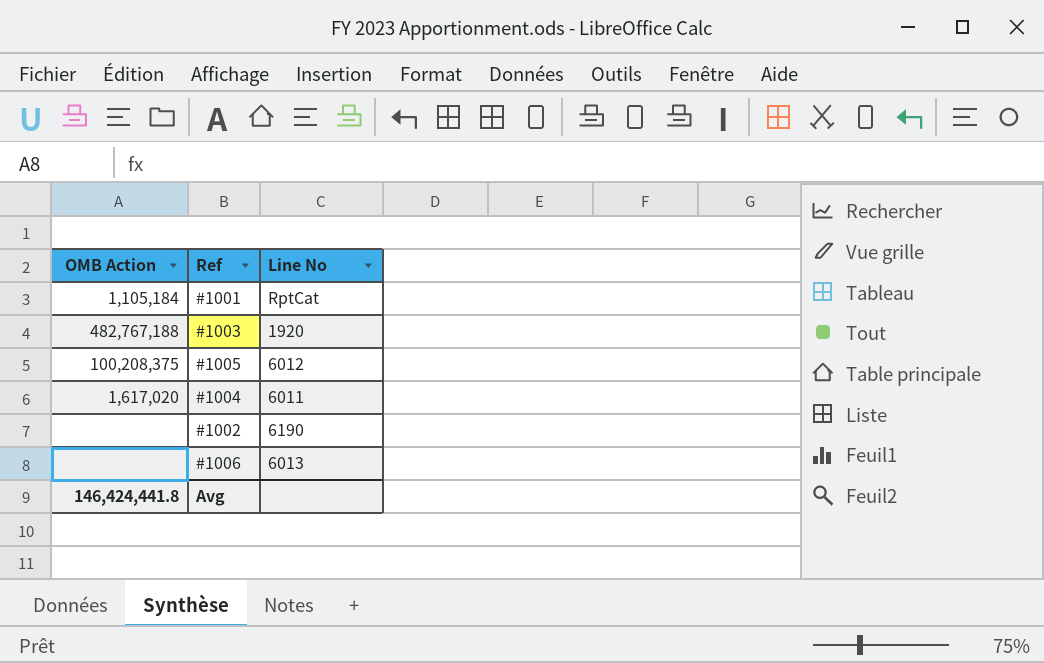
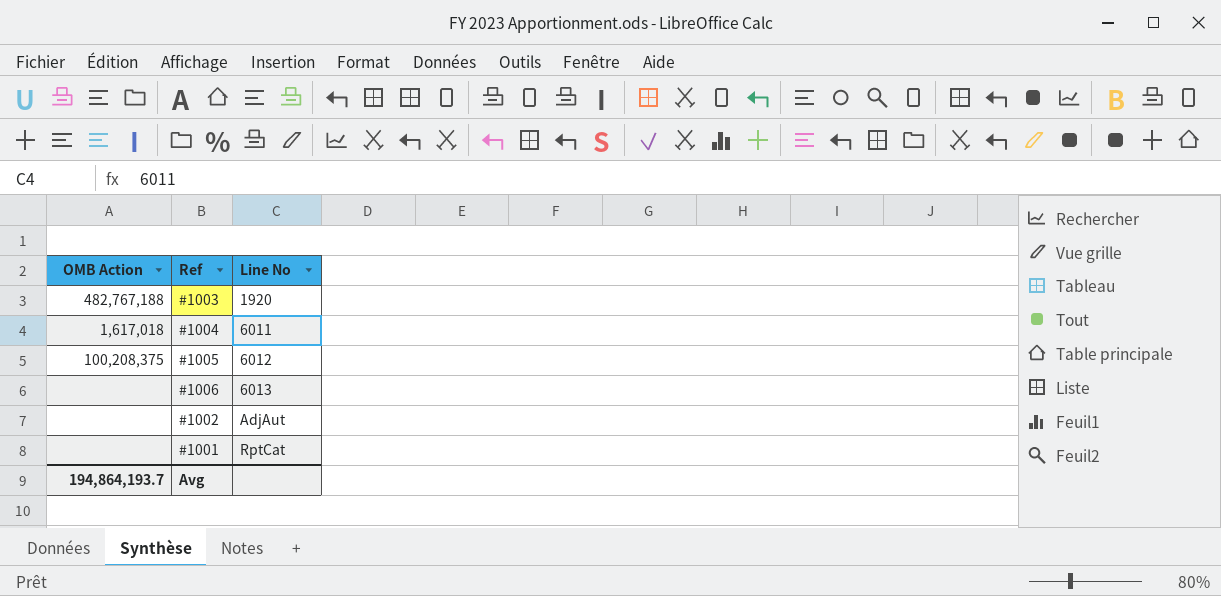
row order: none -> Line No ascending
#1004 | OMB Action: 1,617,020 -> 1,617,018
#1002 | Line No: 6190 -> AdjAut
#1001 | OMB Action: 1,105,184 -> none
Avg | OMB Action: 146,424,441.8 -> 194,864,193.7

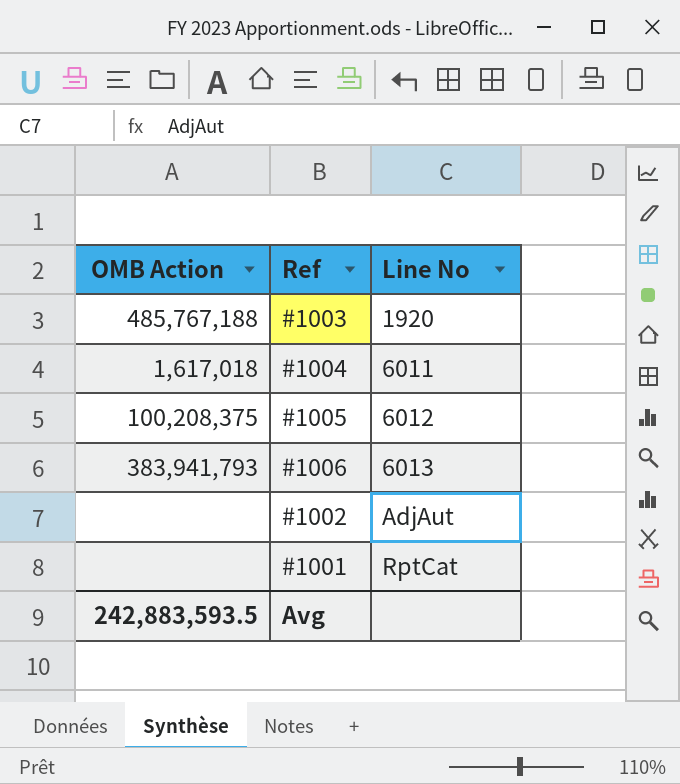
#1003 | OMB Action: 482,767,188 -> 485,767,188
#1006 | OMB Action: none -> 383,941,793
Avg | OMB Action: 194,864,193.7 -> 242,883,593.5

